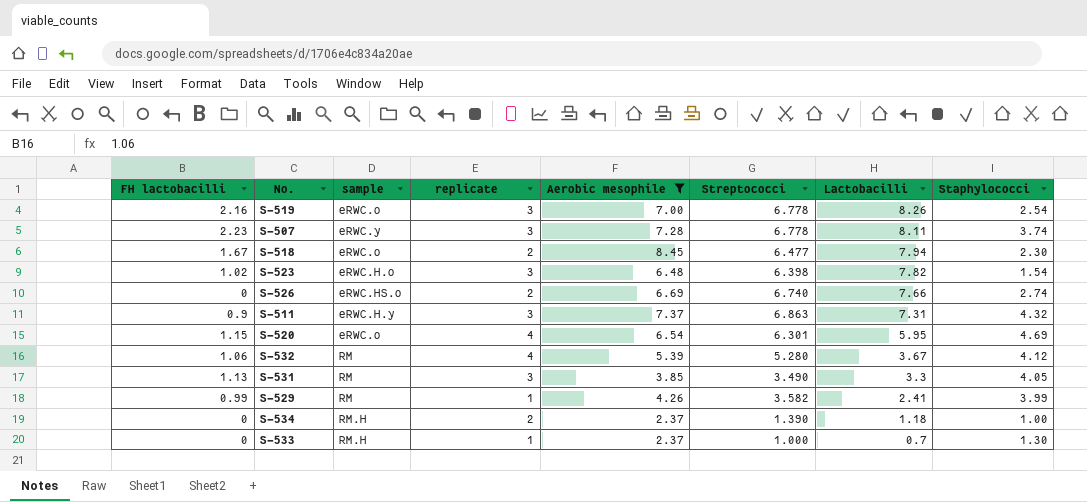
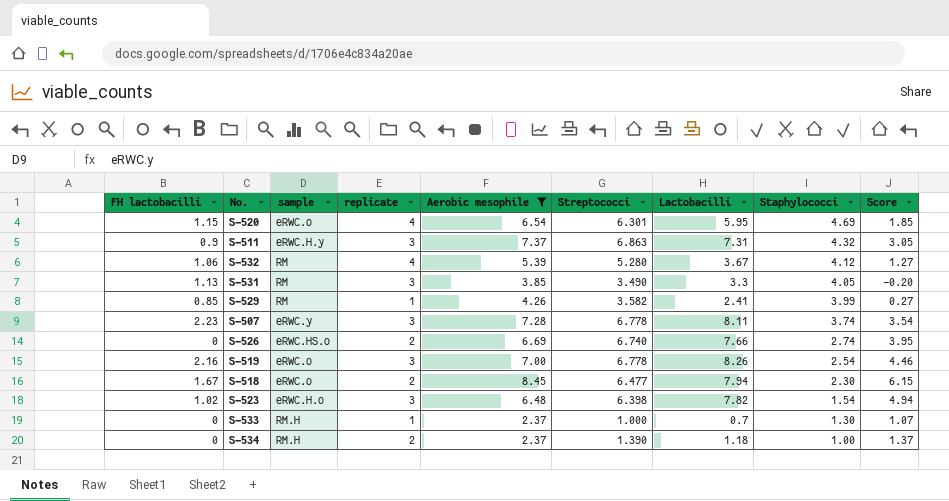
row order: Lactobacilli descending -> Staphylococci descending
column Score | formula: none -> [Aerobic mesophile] - [Staphylococci]
S-529 | FH lactobacilli: 0.99 -> 0.85

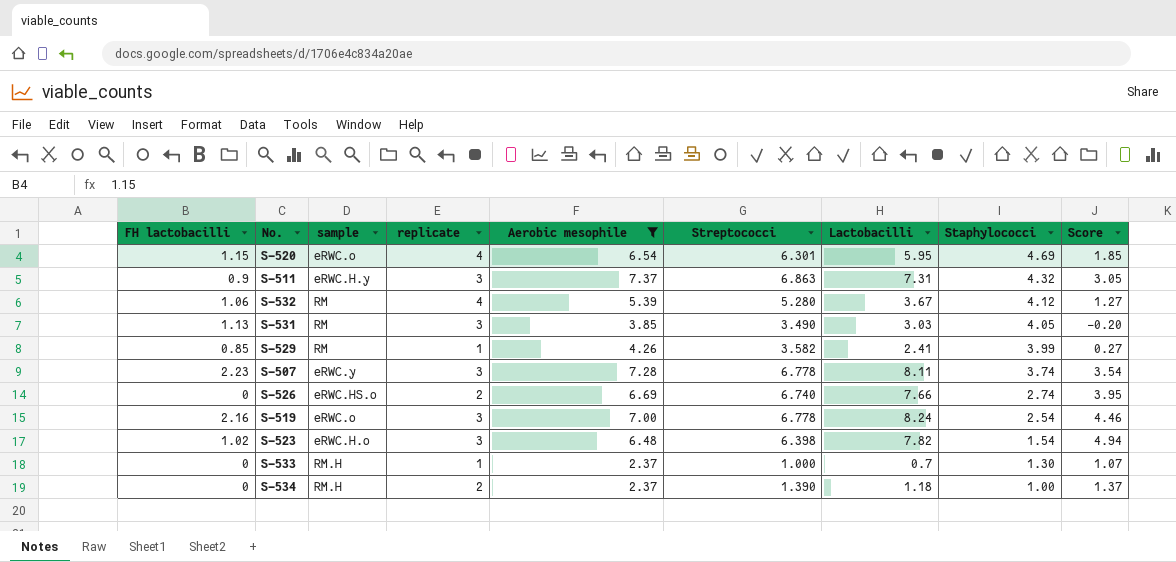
row S-518: 1.67 | eRWC.o | 2 | 8.45 | 6.477 | 7.94 | 2.30 | 6.15 -> none
S-531 | Lactobacilli: 3.3 -> 3.03
S-519 | Lactobacilli: 8.26 -> 8.24

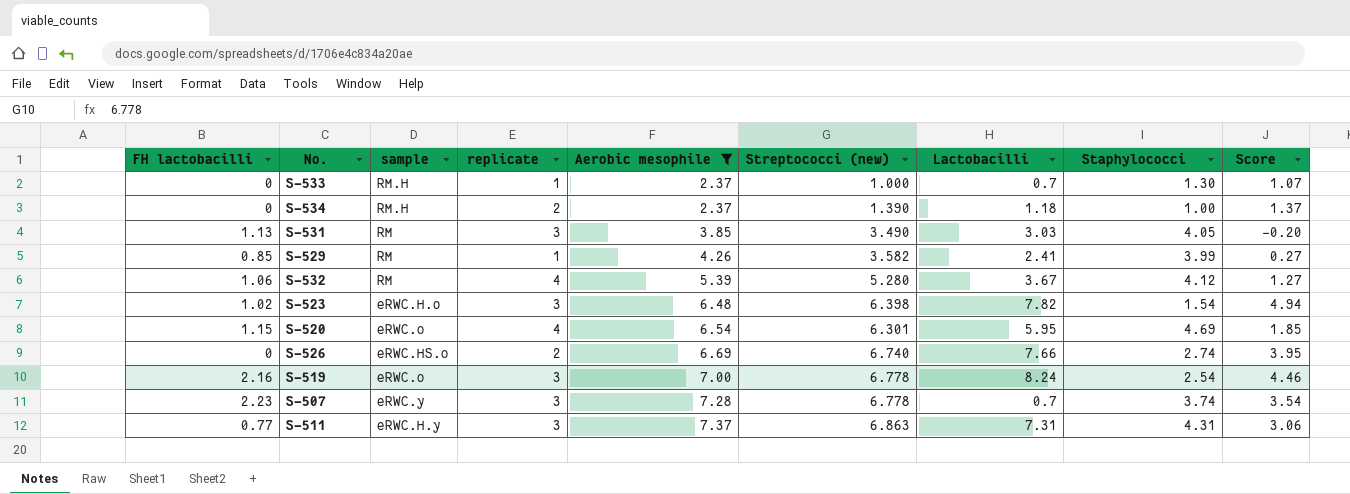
row order: Staphylococci descending -> Aerobic mesophile ascending
column name: Streptococci -> Streptococci (new)
S-507 | Lactobacilli: 8.11 -> 0.7
S-511 | FH lactobacilli: 0.9 -> 0.77
S-511 | Staphylococci: 4.32 -> 4.31
S-511 | Score: 3.05 -> 3.06

